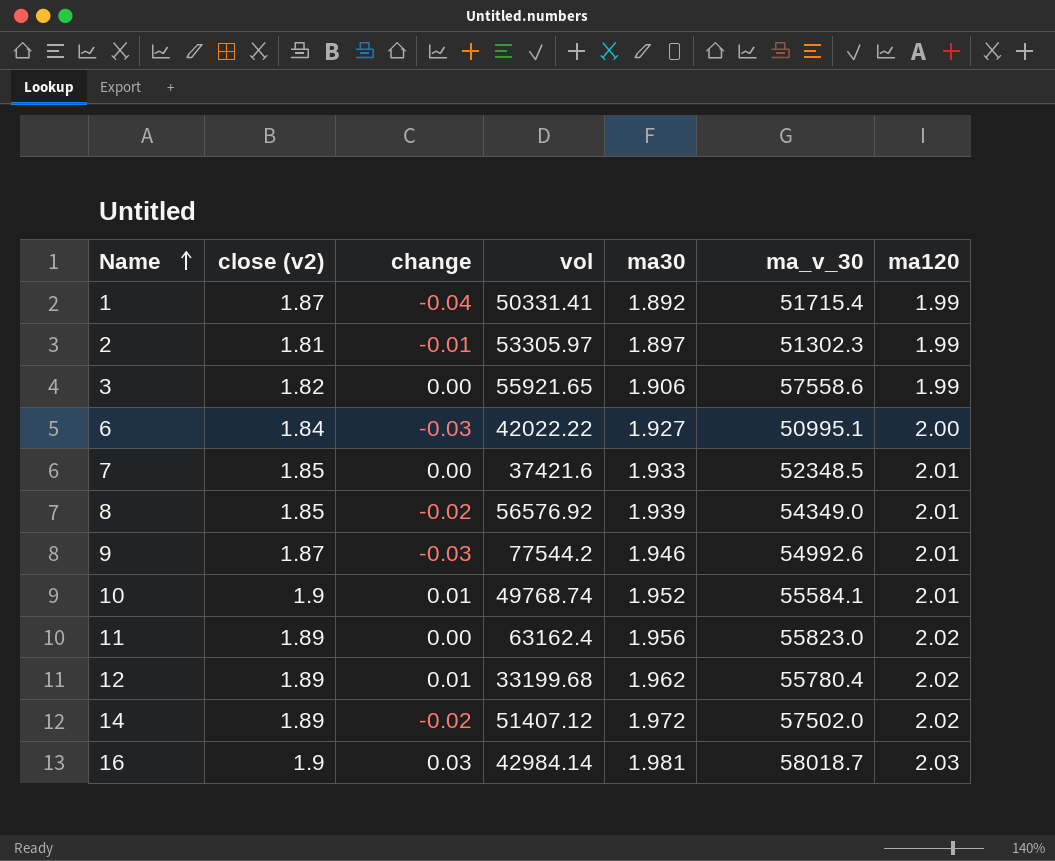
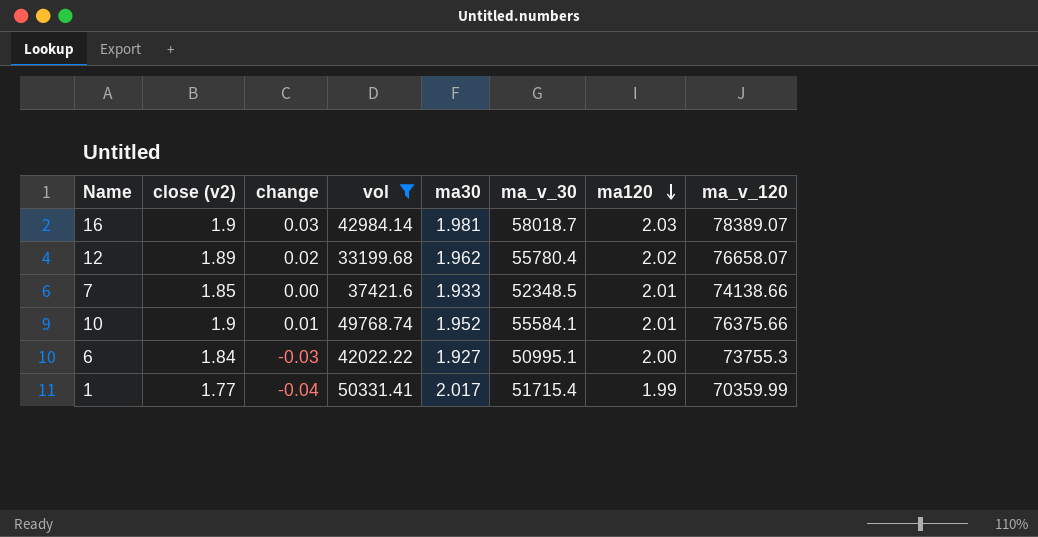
filter: none -> vol <= 50331.41
row order: Name ascending -> ma120 descending
column ma_v_120 | position: none -> 8
12 | change: 0.01 -> 0.02
1 | close (v2): 1.87 -> 1.77
1 | ma30: 1.892 -> 2.017

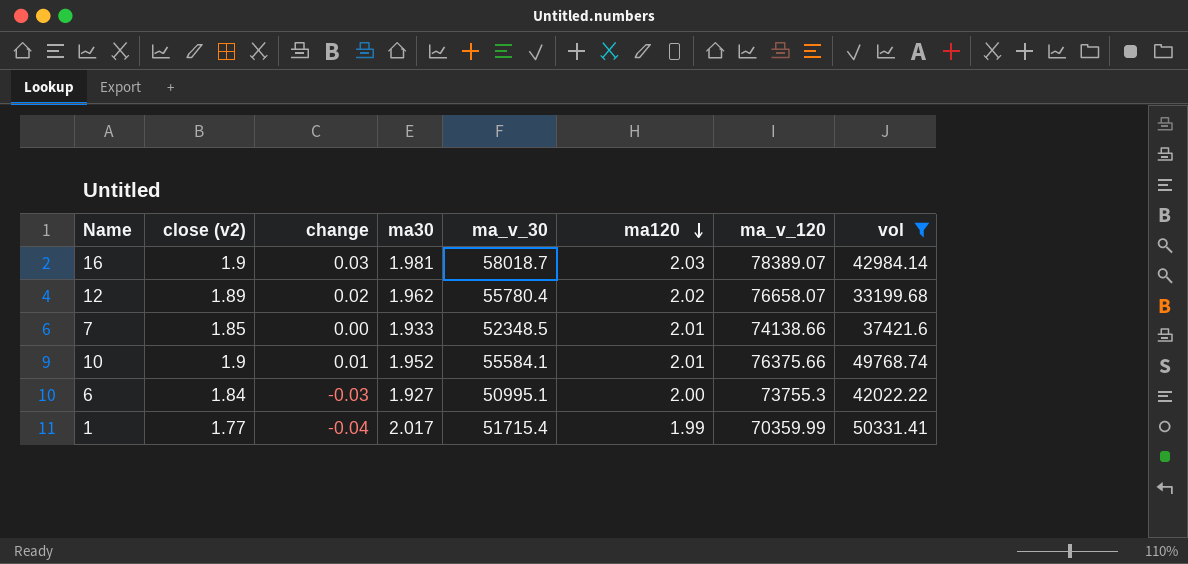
column vol | position: 4 -> 8

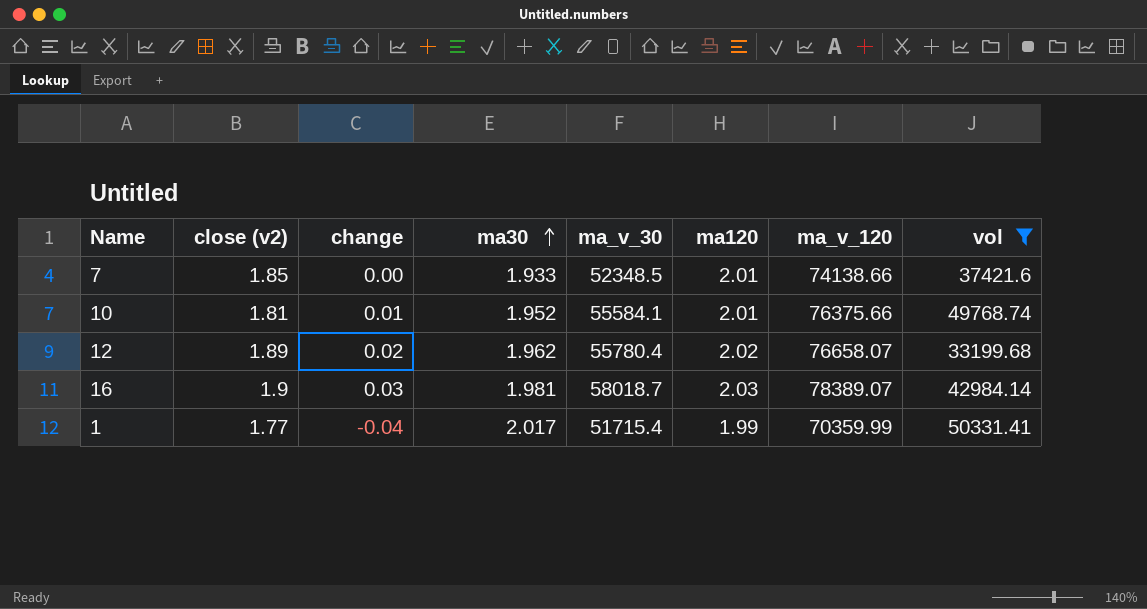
row order: ma120 descending -> ma30 ascending
row 6: 1.84 | -0.03 | 1.927 | 50995.1 | 2.00 | 73755.3 | 42022.22 -> none
10 | close (v2): 1.9 -> 1.81

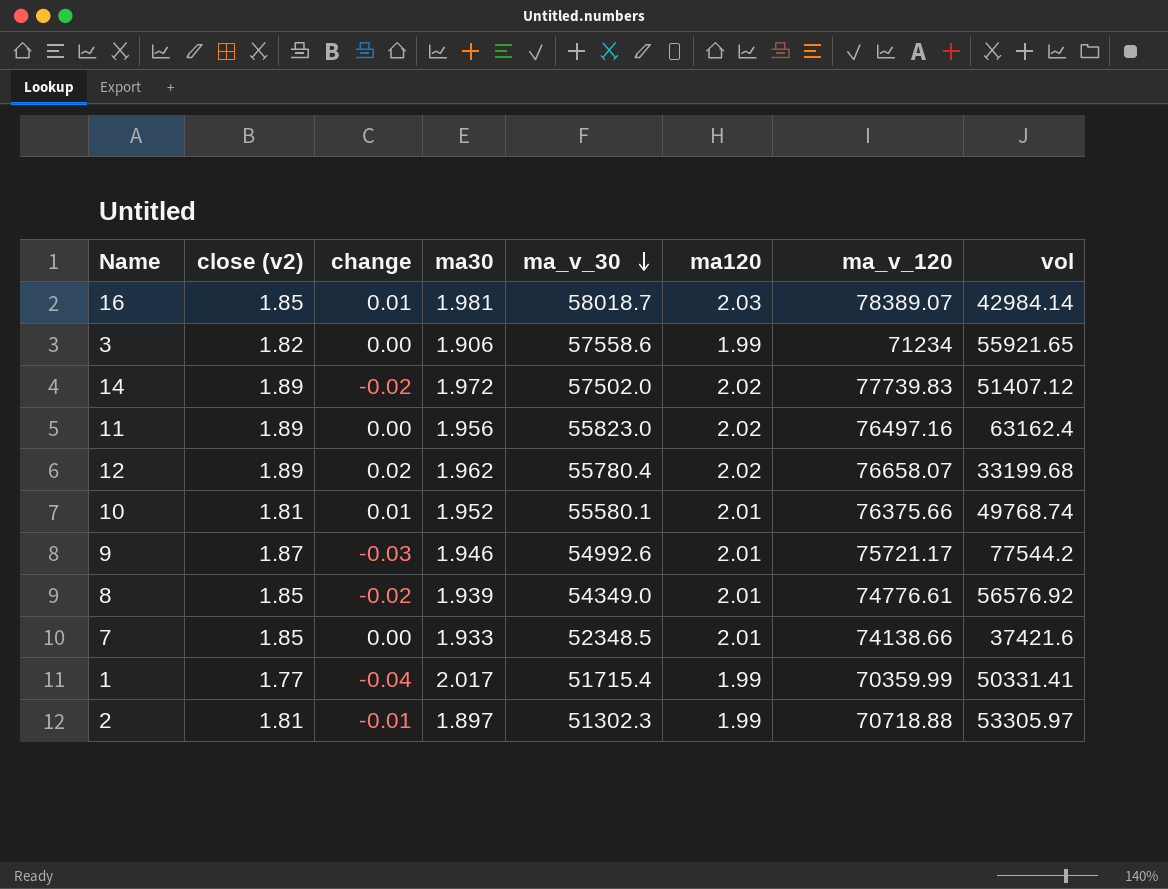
filter: vol <= 50331.41 -> none
row order: ma30 ascending -> ma_v_30 descending
16 | close (v2): 1.9 -> 1.85
16 | change: 0.03 -> 0.01
10 | ma_v_30: 55584.1 -> 55580.1

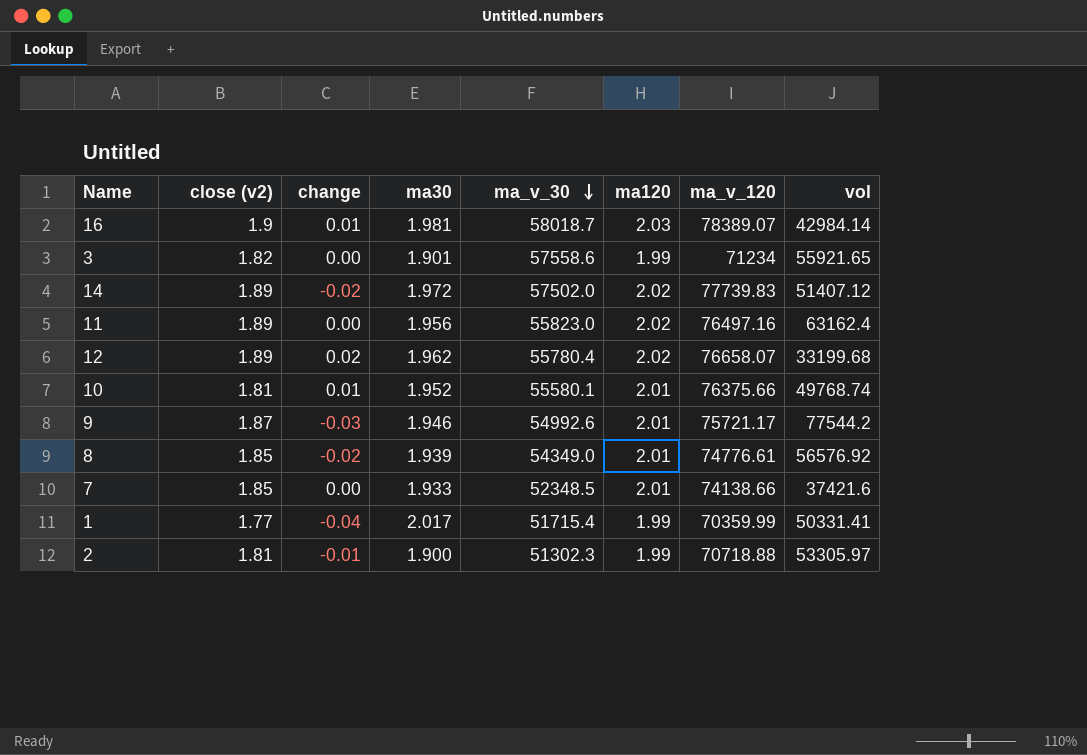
16 | close (v2): 1.85 -> 1.9
3 | ma30: 1.906 -> 1.901
2 | ma30: 1.897 -> 1.900

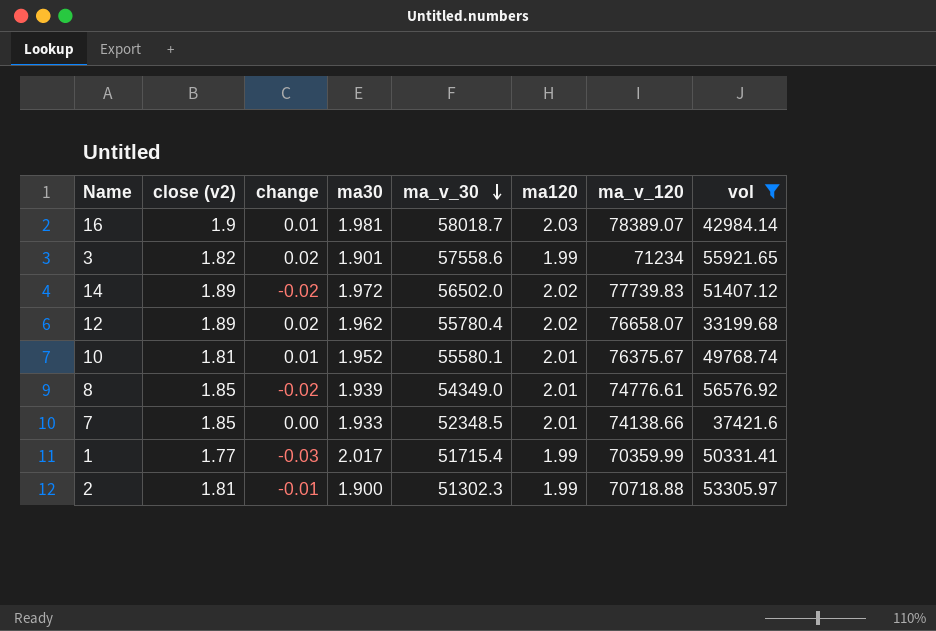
filter: none -> vol <= 56576.92
3 | change: 0.00 -> 0.02
14 | ma_v_30: 57502.0 -> 56502.0
10 | ma_v_120: 76375.66 -> 76375.67
1 | change: -0.04 -> -0.03

